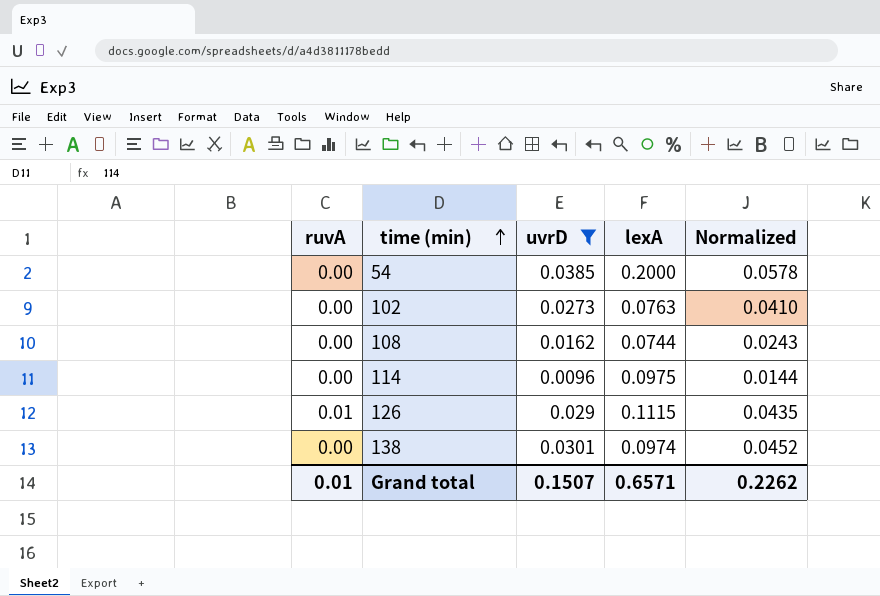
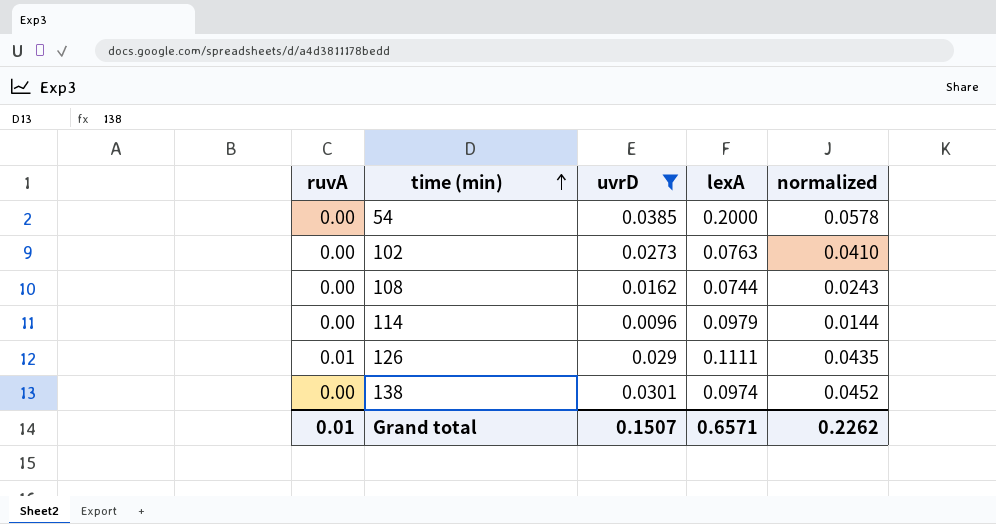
column name: Normalized -> normalized
114 | lexA: 0.0975 -> 0.0979
126 | lexA: 0.1115 -> 0.1111

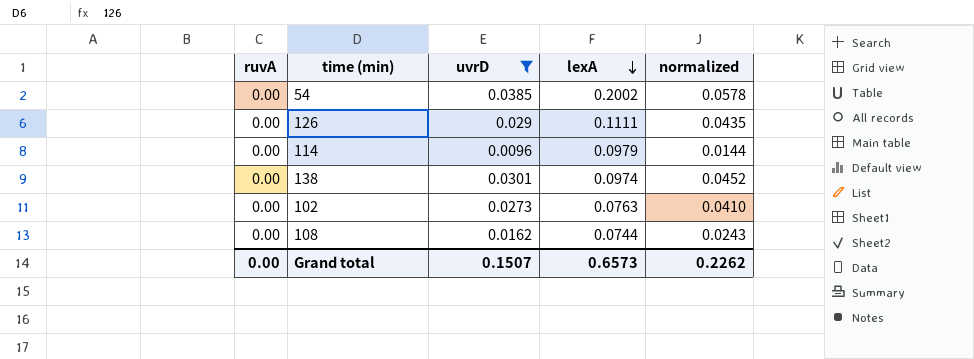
row order: time (min) ascending -> lexA descending
54 | lexA: 0.2000 -> 0.2002
126 | ruvA: 0.01 -> 0.00
Grand total | ruvA: 0.01 -> 0.00
Grand total | lexA: 0.6571 -> 0.6573

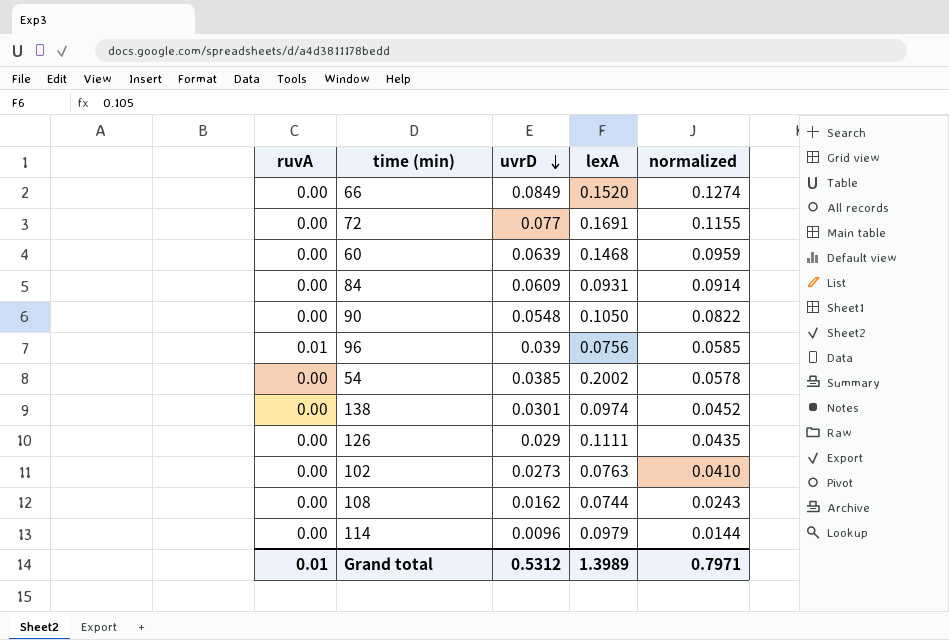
filter: uvrD <= 0.0385 -> none
row order: lexA descending -> uvrD descending
Grand total | ruvA: 0.00 -> 0.01
Grand total | uvrD: 0.1507 -> 0.5312
Grand total | lexA: 0.6573 -> 1.3989
Grand total | normalized: 0.2262 -> 0.7971

